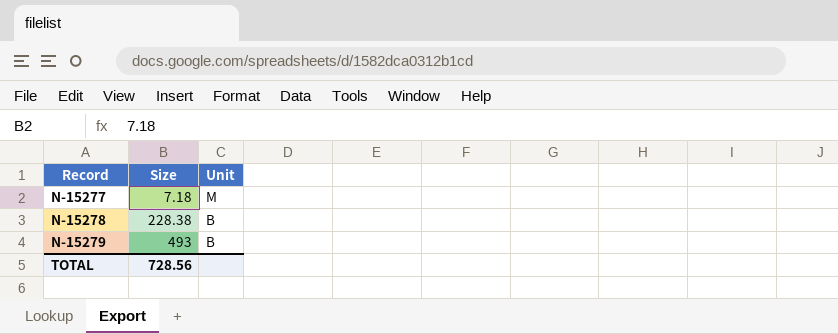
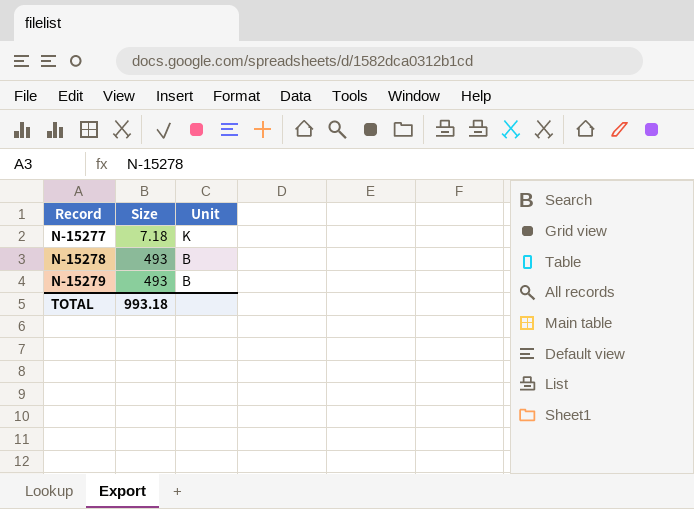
N-15277 | Unit: M -> K
N-15278 | Size: 228.38 -> 493
TOTAL | Size: 728.56 -> 993.18

